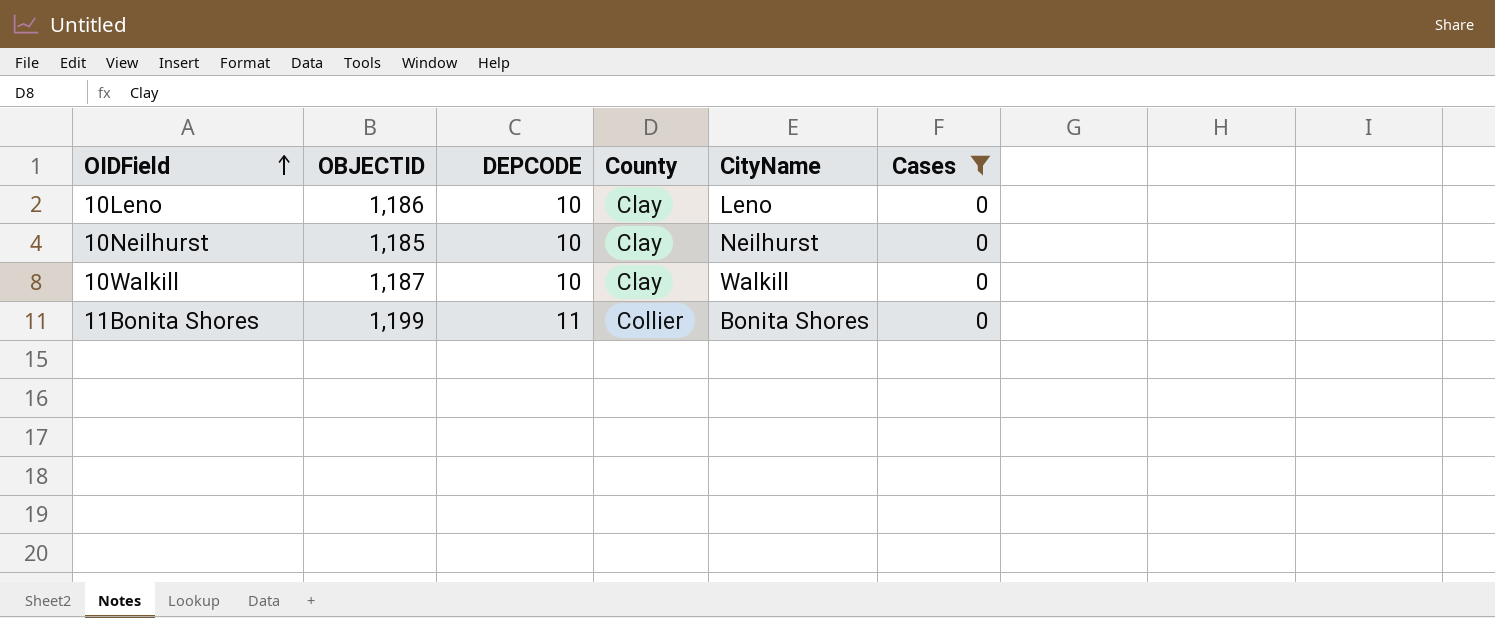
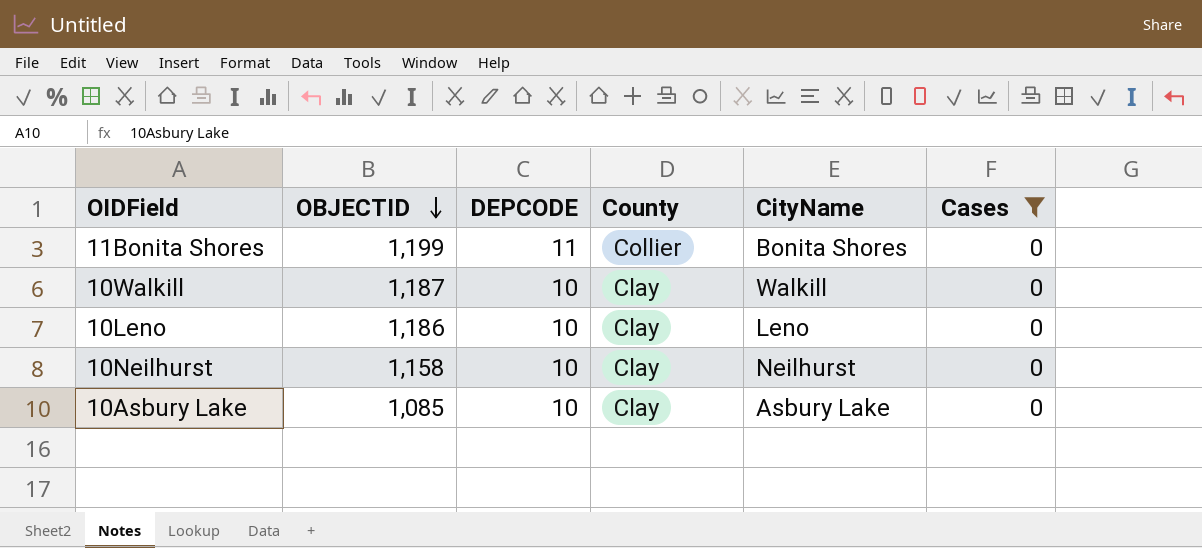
row order: OIDField ascending -> OBJECTID descending
10Neilhurst | OBJECTID: 1,185 -> 1,158
row 10Asbury Lake: none -> 1,085 | 10 | Clay | Asbury Lake | 0

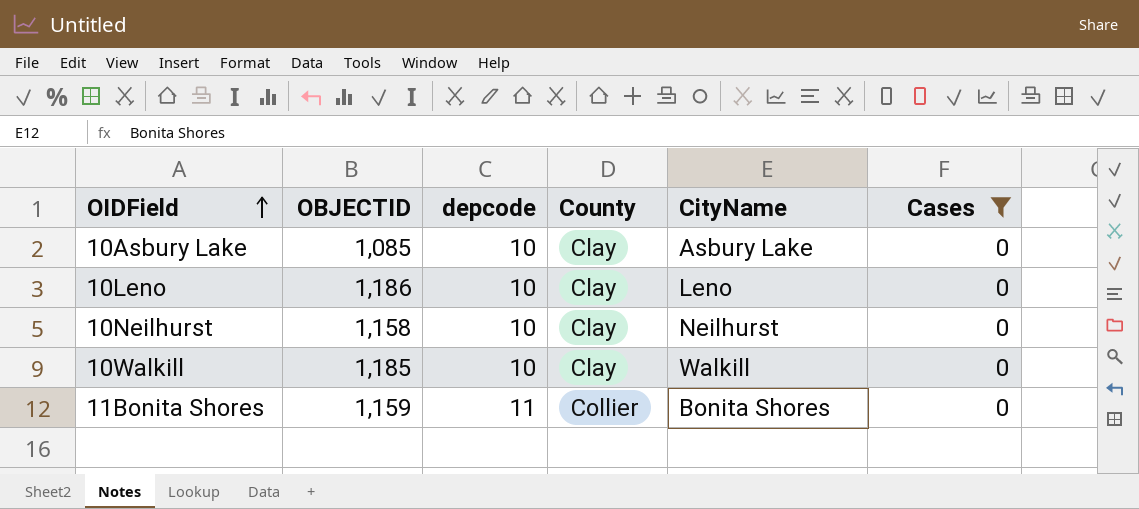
row order: OBJECTID descending -> OIDField ascending
column name: DEPCODE -> depcode
10Walkill | OBJECTID: 1,187 -> 1,185
11Bonita Shores | OBJECTID: 1,199 -> 1,159

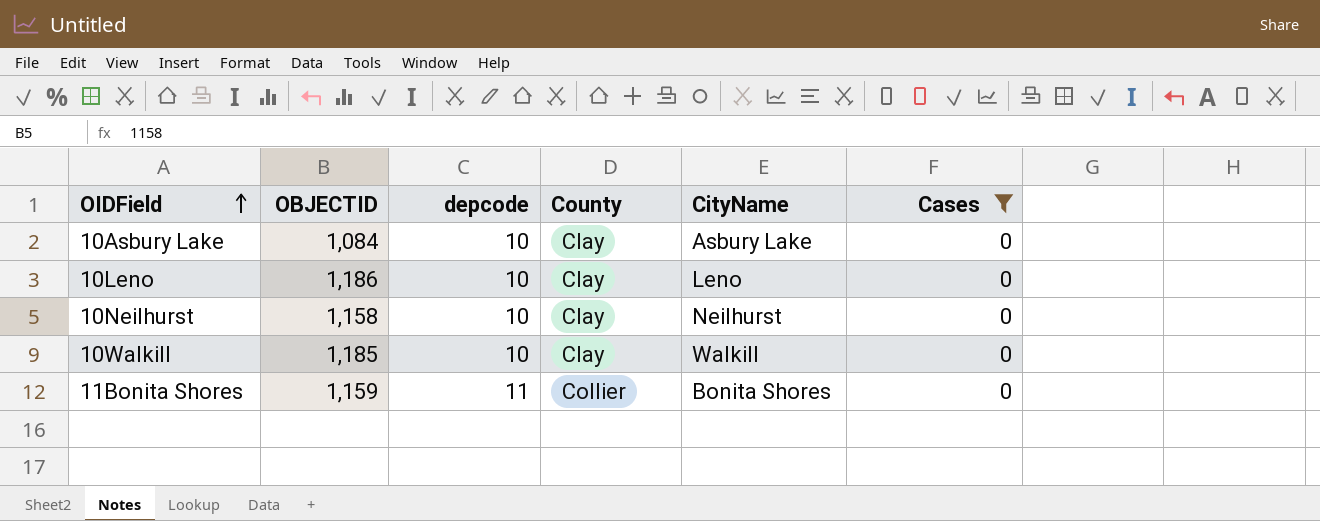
10Asbury Lake | OBJECTID: 1,085 -> 1,084

